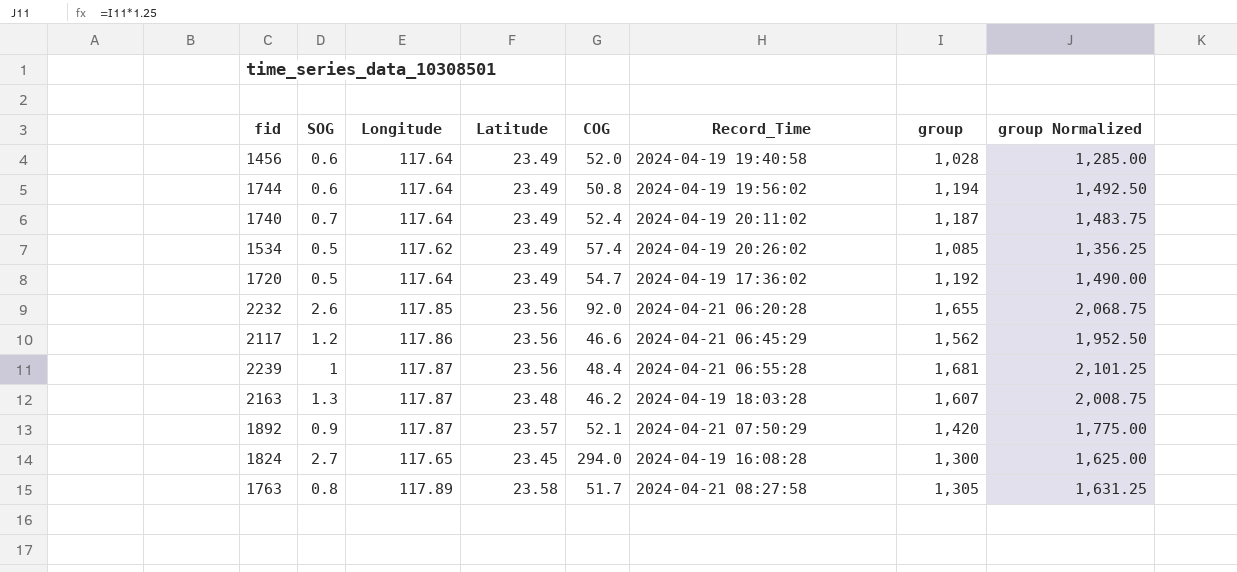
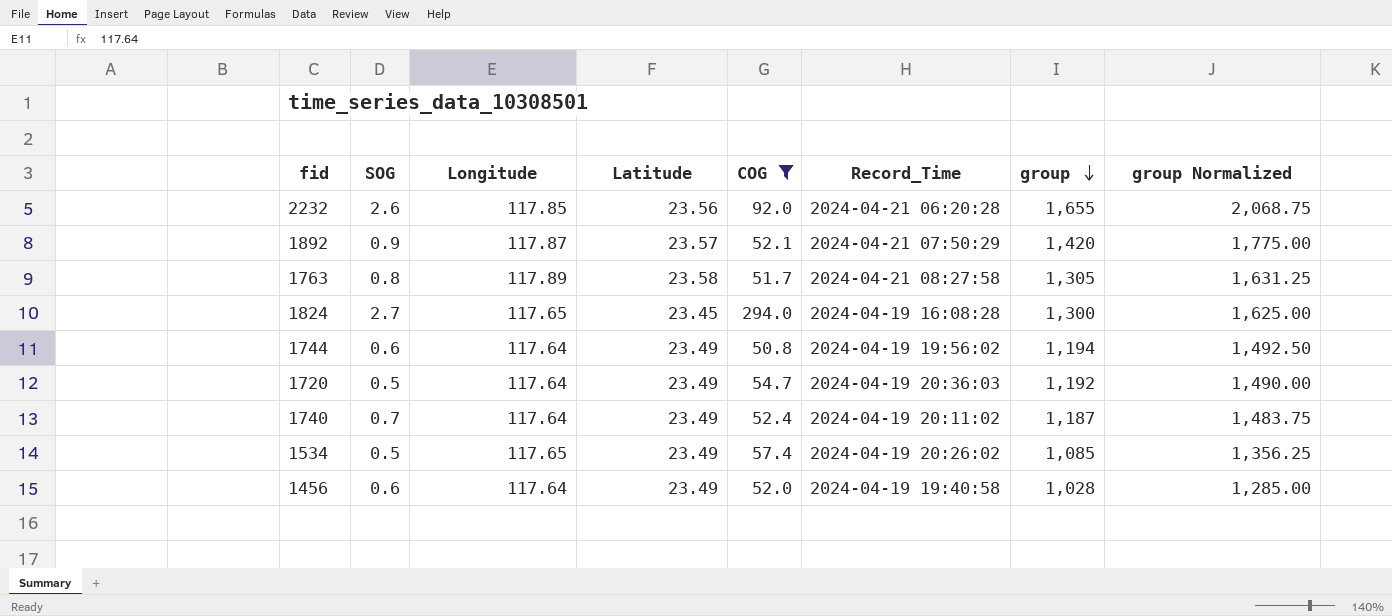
filter: none -> COG >= 50.8
row order: none -> group descending
1720 | Record_Time: 2024-04-19 17:36:02 -> 2024-04-19 20:36:03
1534 | Longitude: 117.62 -> 117.65

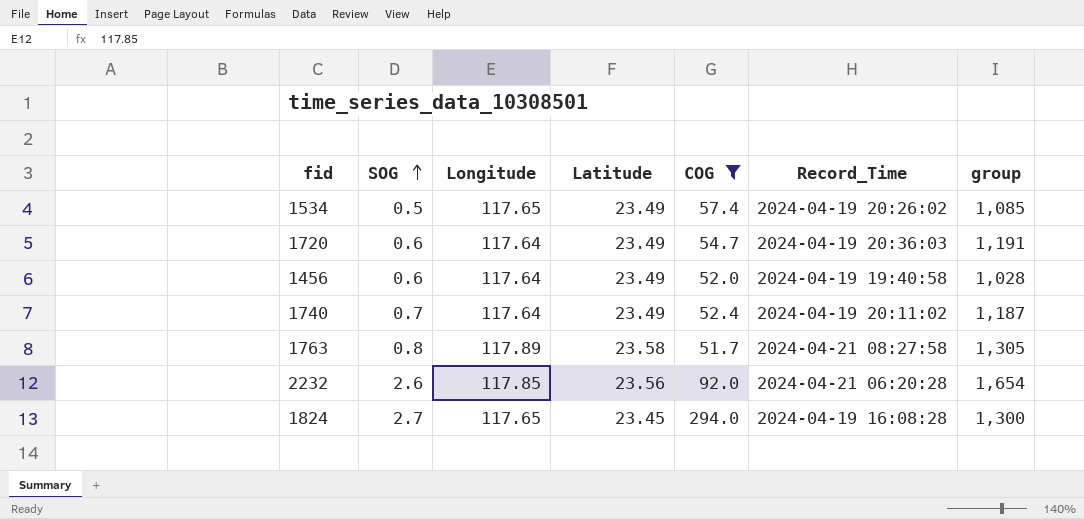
row order: group descending -> SOG ascending
column group Normalized | formula: [group] * 1.25 -> none
row 1892: 0.9 | 117.87 | 23.57 | 52.1 | 2024-04-21 07:50:29 | 1,420 | 1,775.00 -> none
row 1744: 0.6 | 117.64 | 23.49 | 50.8 | 2024-04-19 19:56:02 | 1,194 | 1,492.50 -> none
1720 | SOG: 0.5 -> 0.6
1720 | group: 1,192 -> 1,191
2232 | group: 1,655 -> 1,654

